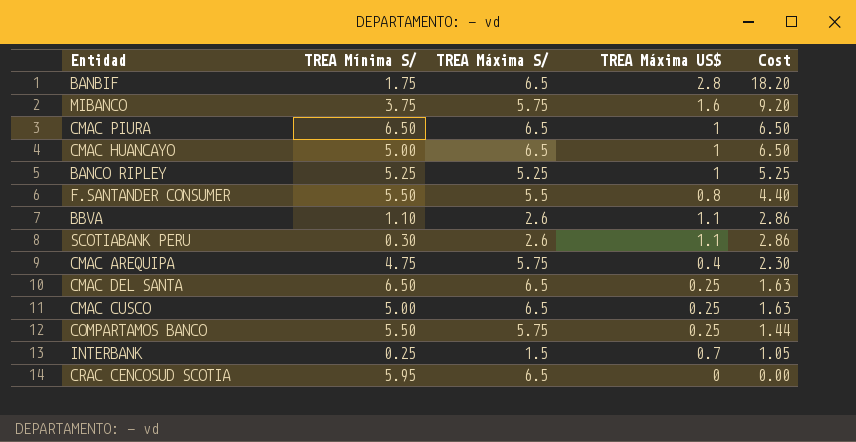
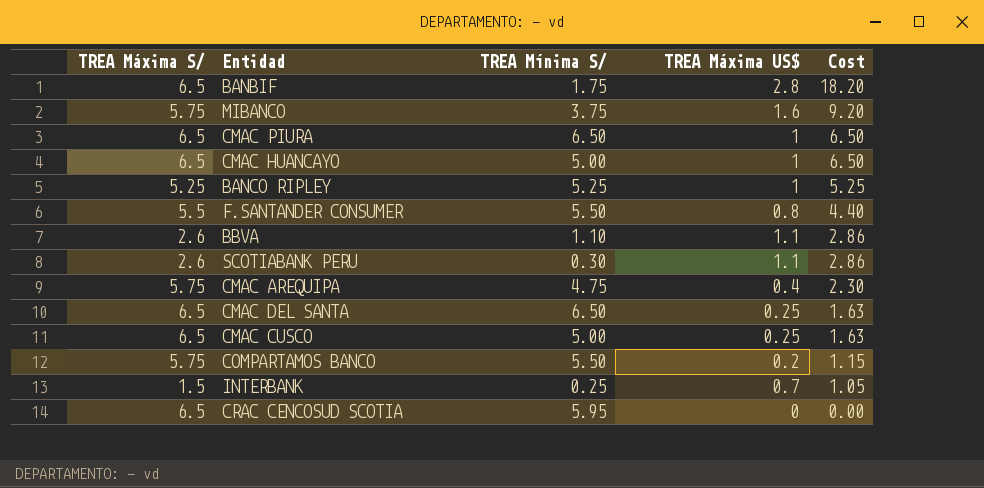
column TREA Máxima S/ | position: 3 -> 1
COMPARTAMOS BANCO | TREA Máxima US$: 0.25 -> 0.2
COMPARTAMOS BANCO | Cost: 1.44 -> 1.15

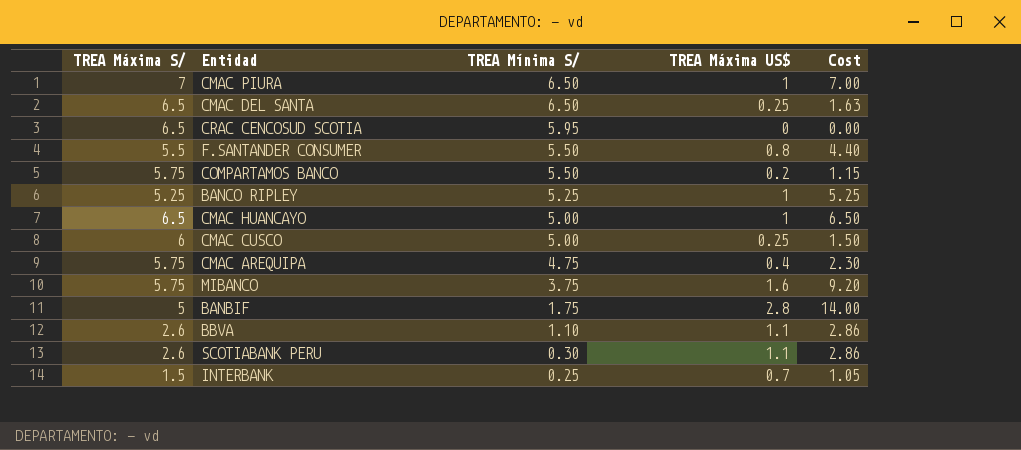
row order: Cost descending -> TREA Mínima S/ descending
CMAC PIURA | TREA Máxima S/: 6.5 -> 7
CMAC PIURA | Cost: 6.50 -> 7.00
CMAC CUSCO | TREA Máxima S/: 6.5 -> 6
CMAC CUSCO | Cost: 1.63 -> 1.50
BANBIF | TREA Máxima S/: 6.5 -> 5
BANBIF | Cost: 18.20 -> 14.00

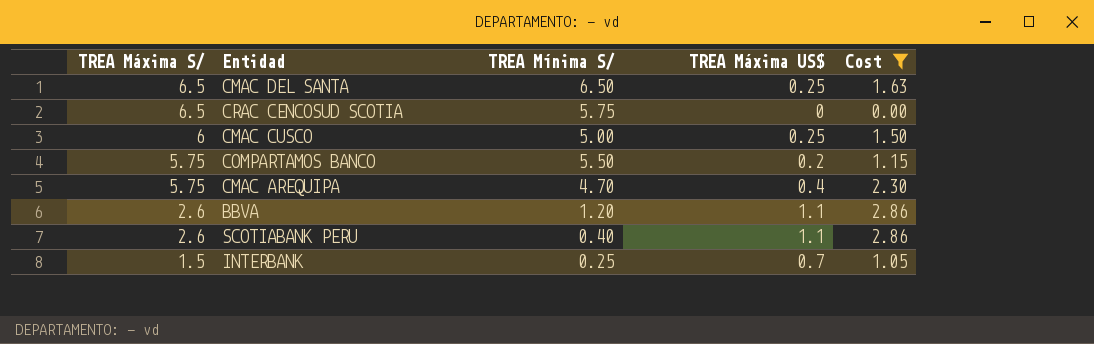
filter: none -> Cost <= 2.86
row order: TREA Mínima S/ descending -> TREA Máxima S/ descending
CRAC CENCOSUD SCOTIA | TREA Mínima S/: 5.95 -> 5.75
CMAC AREQUIPA | TREA Mínima S/: 4.75 -> 4.70
BBVA | TREA Mínima S/: 1.10 -> 1.20
SCOTIABANK PERU | TREA Mínima S/: 0.30 -> 0.40

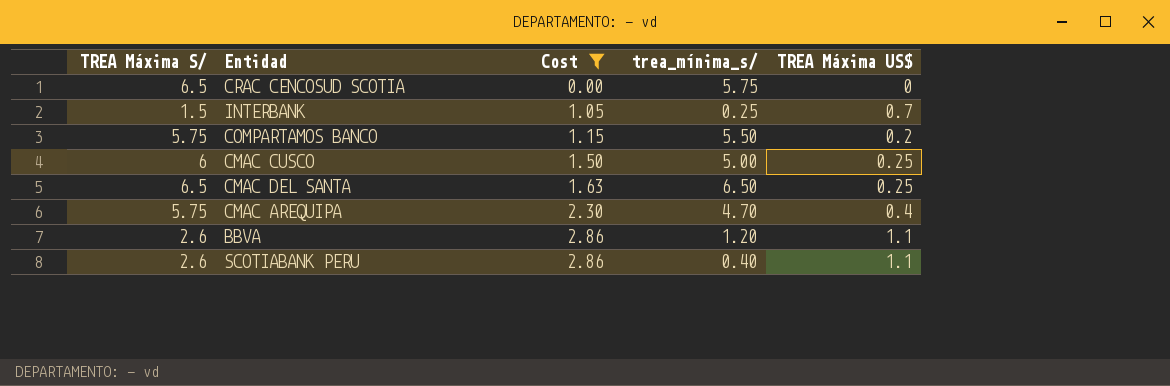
row order: TREA Máxima S/ descending -> Cost ascending
column Cost | position: 5 -> 3
column name: TREA Mínima S/ -> trea_mínima_s/

